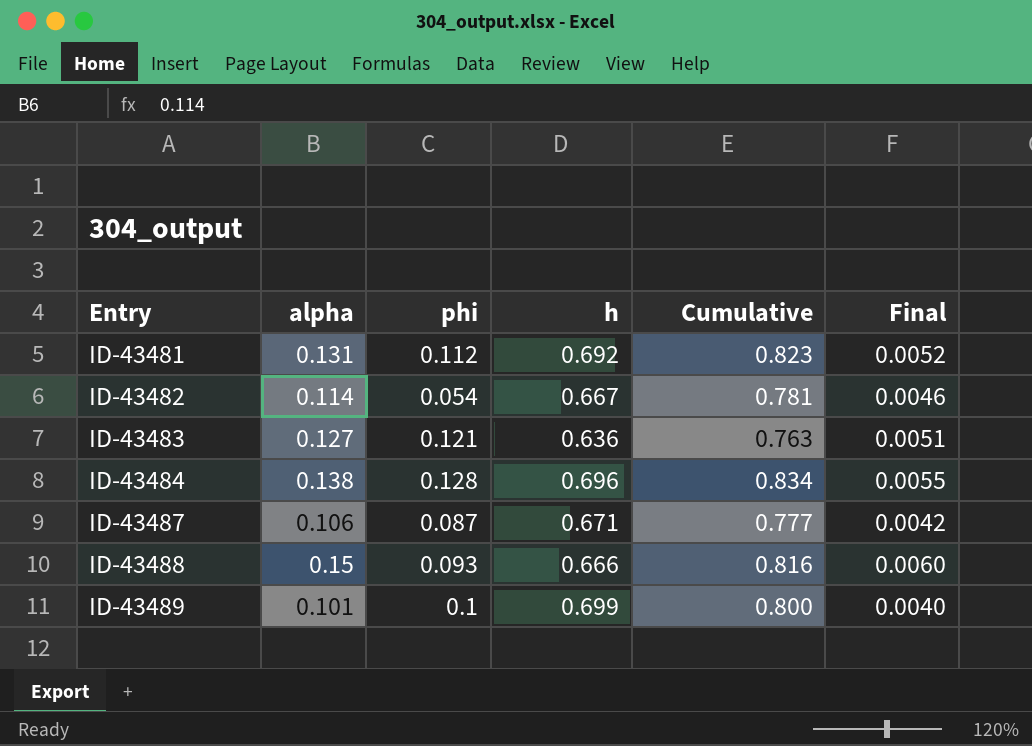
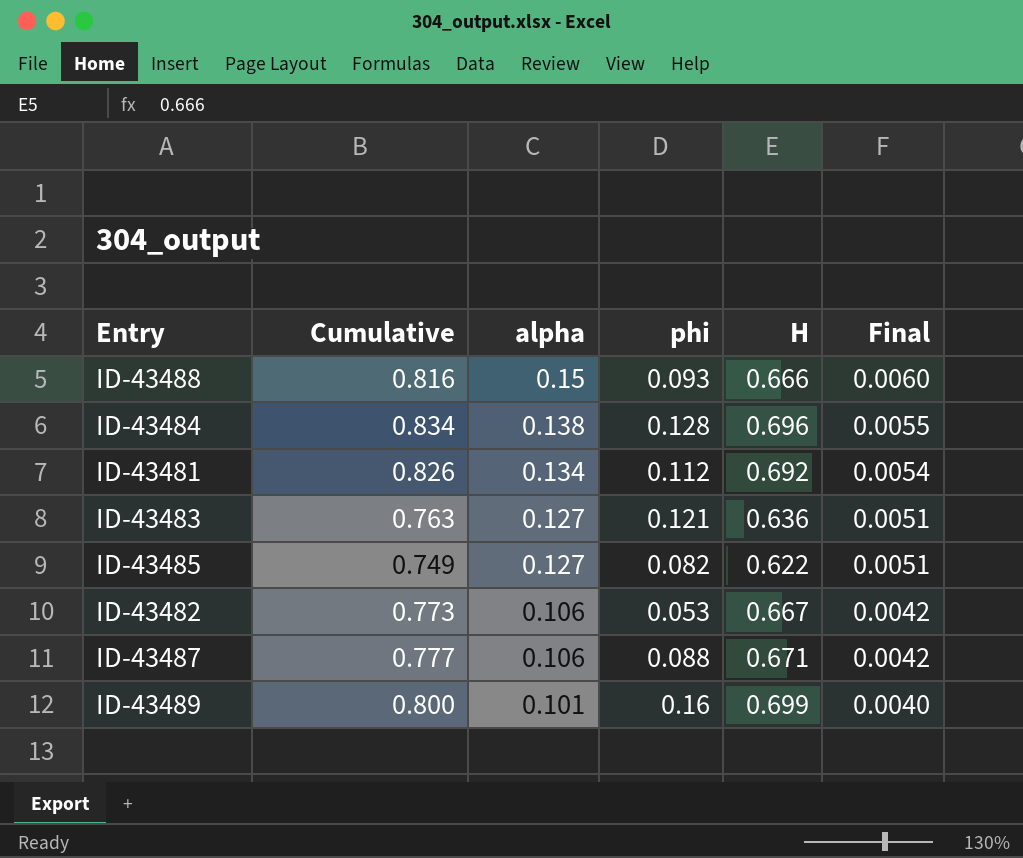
row order: Entry ascending -> alpha descending
column Cumulative | position: 5 -> 2
column name: h -> H
ID-43481 | Cumulative: 0.823 -> 0.826
ID-43481 | alpha: 0.131 -> 0.134
ID-43481 | Final: 0.0052 -> 0.0054
row ID-43485: none -> 0.749 | 0.127 | 0.082 | 0.622 | 0.0051
ID-43482 | Cumulative: 0.781 -> 0.773
ID-43482 | alpha: 0.114 -> 0.106
ID-43482 | phi: 0.054 -> 0.053
ID-43482 | Final: 0.0046 -> 0.0042
ID-43487 | phi: 0.087 -> 0.088
ID-43489 | phi: 0.1 -> 0.16

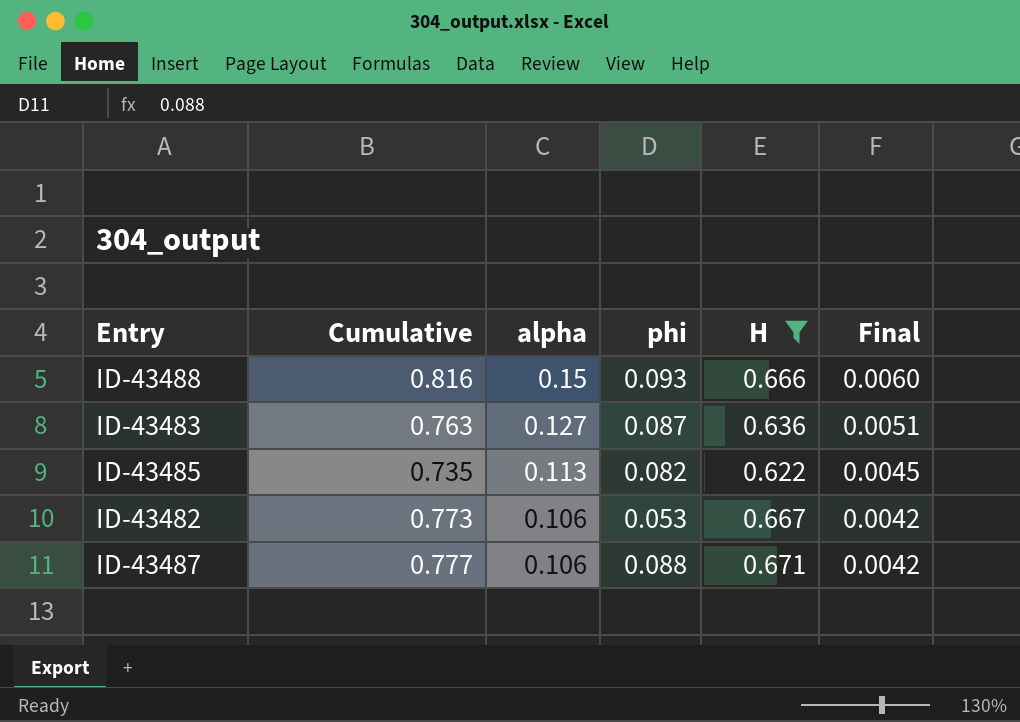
filter: none -> H <= 0.671
ID-43483 | phi: 0.121 -> 0.087
ID-43485 | Cumulative: 0.749 -> 0.735
ID-43485 | alpha: 0.127 -> 0.113
ID-43485 | Final: 0.0051 -> 0.0045

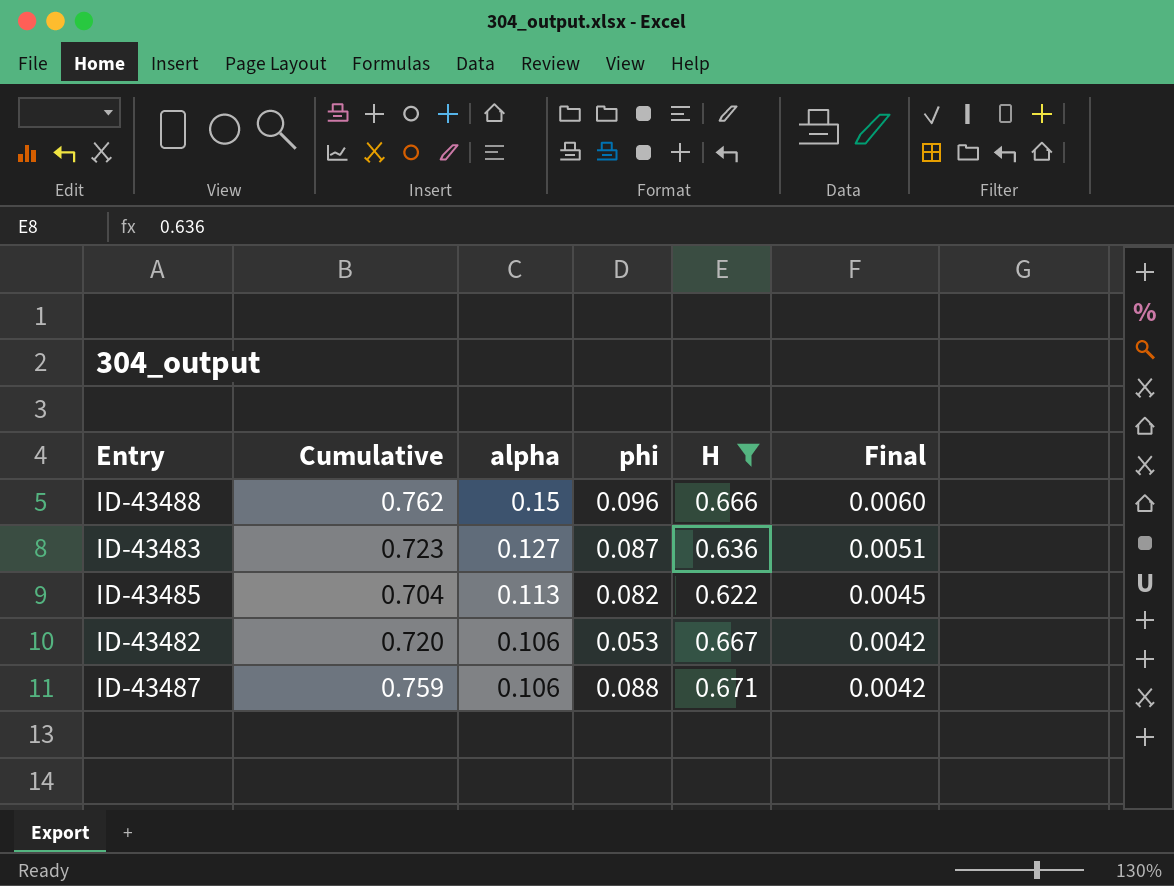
column Cumulative | formula: [alpha] + [H] -> [phi] + [H]
ID-43488 | phi: 0.093 -> 0.096

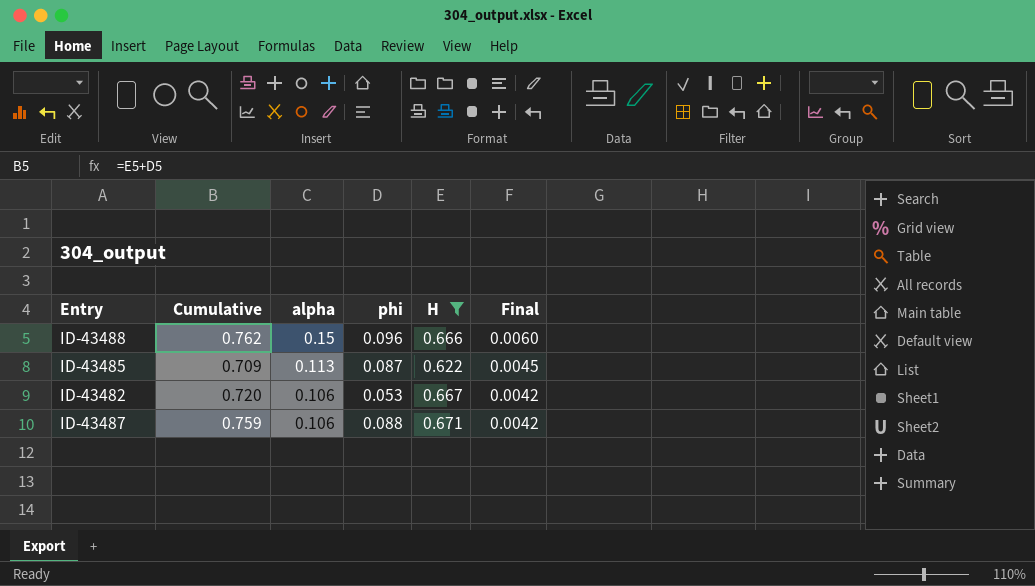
row ID-43483: 0.723 | 0.127 | 0.087 | 0.636 | 0.0051 -> none
ID-43485 | Cumulative: 0.704 -> 0.709
ID-43485 | phi: 0.082 -> 0.087

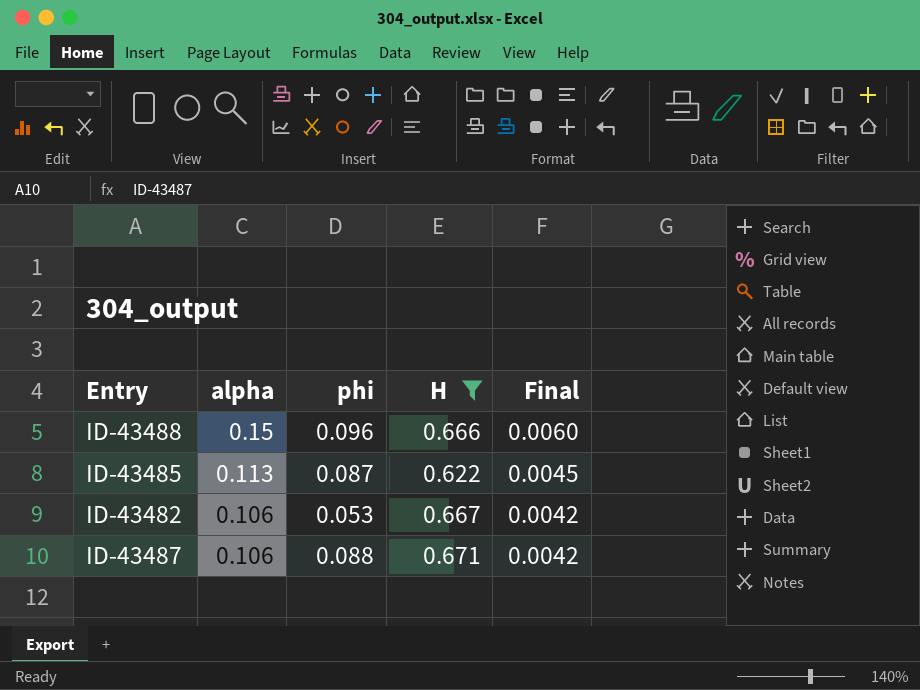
column Cumulative | formula: [phi] + [H] -> none

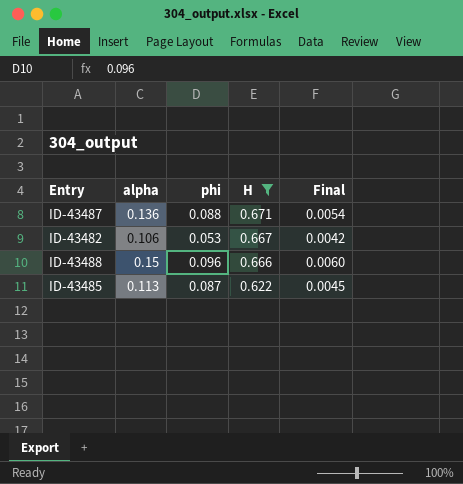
row order: alpha descending -> H descending
ID-43487 | alpha: 0.106 -> 0.136
ID-43487 | Final: 0.0042 -> 0.0054

